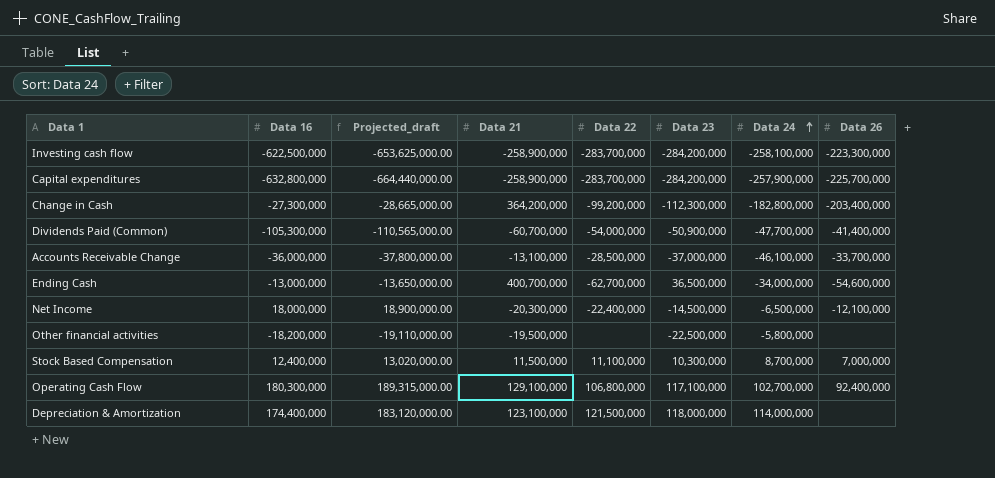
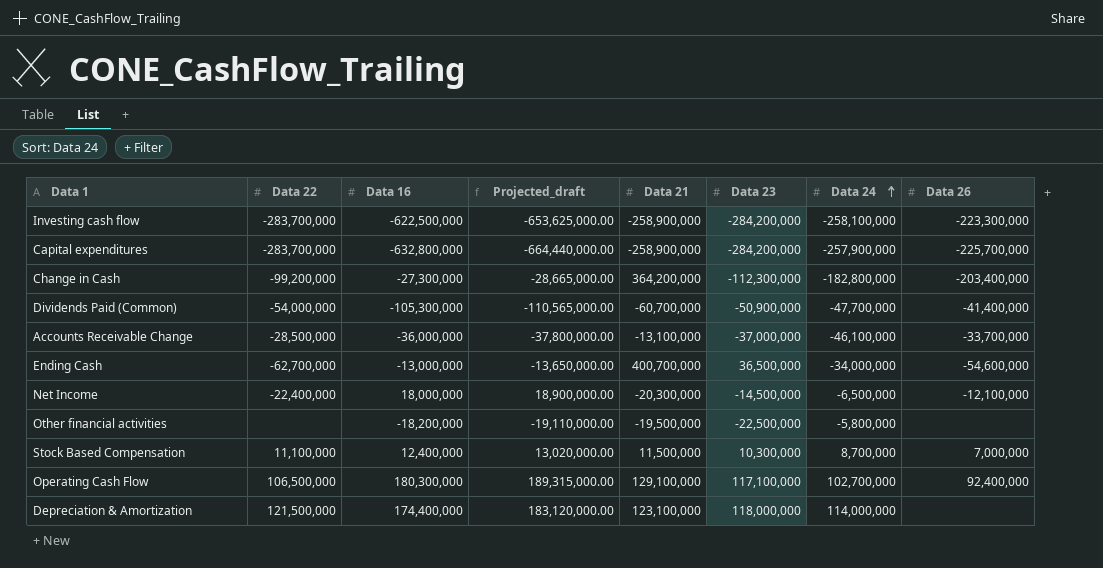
column Data 22 | position: 5 -> 2
Operating Cash Flow | Data 22: 106,800,000 -> 106,500,000

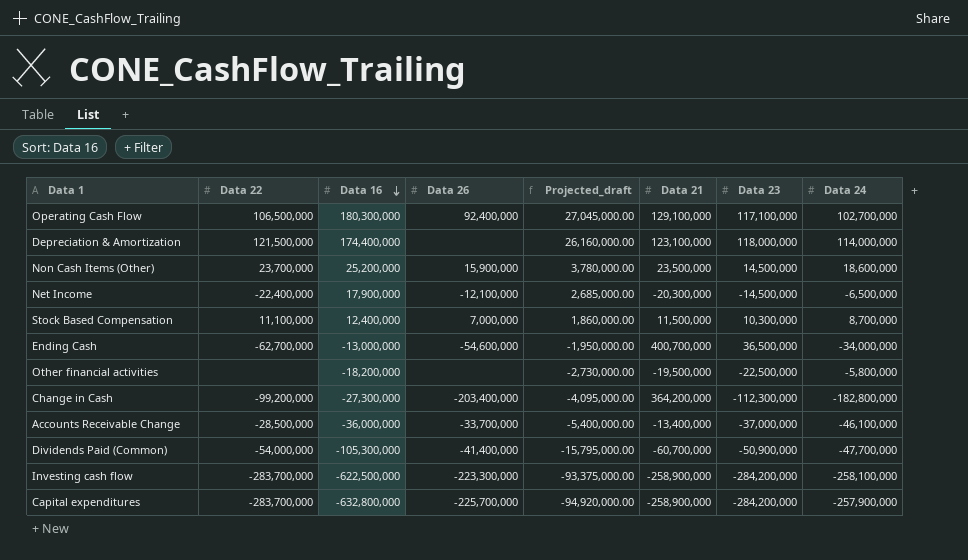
row order: Data 24 ascending -> Data 16 descending
column Data 26 | position: 8 -> 4
column Projected_draft | formula: [Data 16] * 1.05 -> [Data 16] * 0.15
row Non Cash Items (Other): none -> 23,700,000 | 25,200,000 | 15,900,000 | 3,780,000.00 | 23,500,000 | 14,500,000 | 18,600,000
Net Income | Data 16: 18,000,000 -> 17,900,000
Accounts Receivable Change | Data 21: -13,100,000 -> -13,400,000

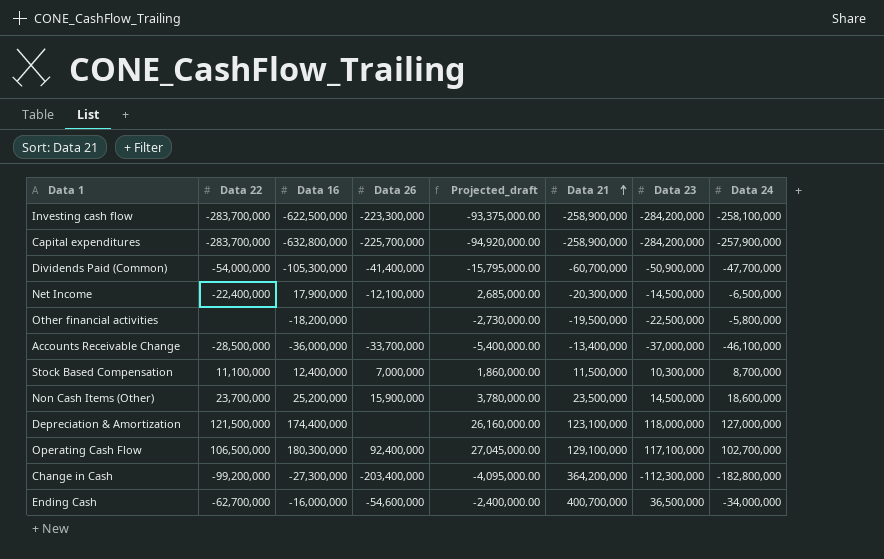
row order: Data 16 descending -> Data 21 ascending
Depreciation & Amortization | Data 24: 114,000,000 -> 127,000,000
Ending Cash | Data 16: -13,000,000 -> -16,000,000
Ending Cash | Projected_draft: -1,950,000.00 -> -2,400,000.00

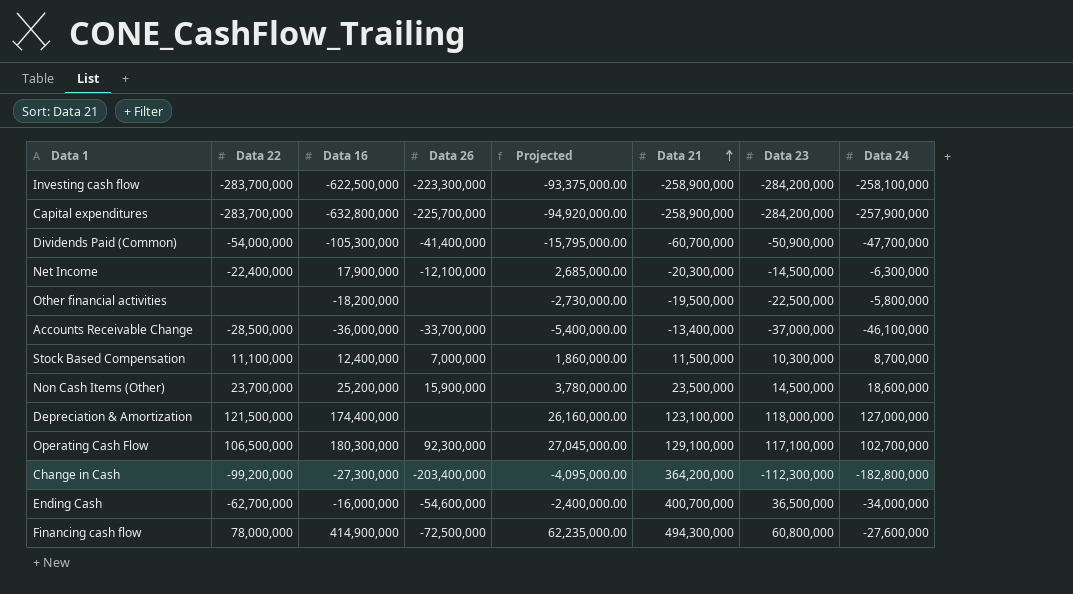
column name: Projected_draft -> Projected
Net Income | Data 24: -6,500,000 -> -6,300,000
Operating Cash Flow | Data 26: 92,400,000 -> 92,300,000
row Financing cash flow: none -> 78,000,000 | 414,900,000 | -72,500,000 | 62,235,000.00 | 494,300,000 | 60,800,000 | -27,600,000

